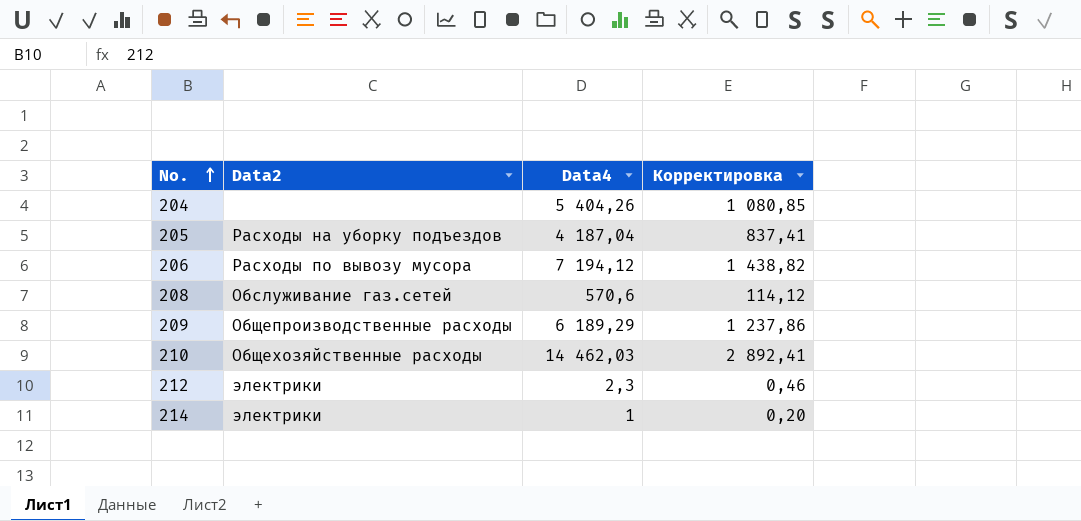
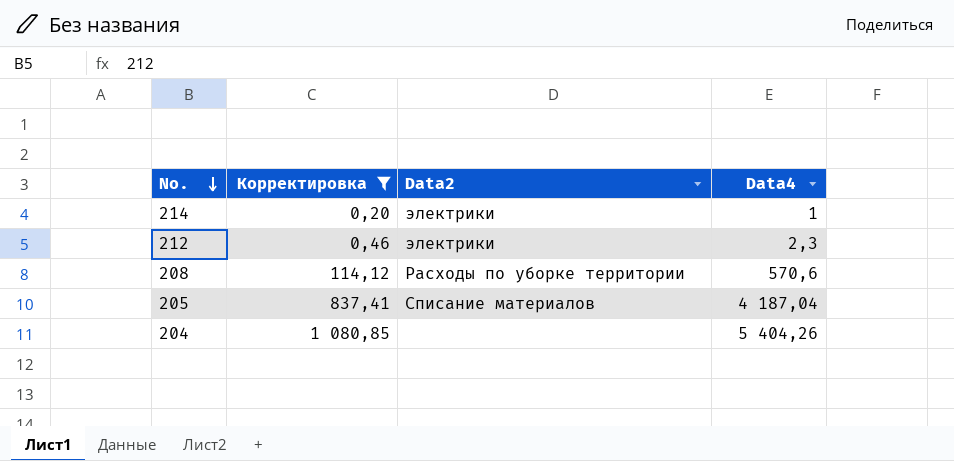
filter: none -> Корректировка <= 1 080,85
row order: No. ascending -> No. descending
column Корректировка | position: 4 -> 2
208 | Data2: Обслуживание газ.сетей -> Расходы по уборке территории
205 | Data2: Расходы на уборку подъездов -> Списание материалов

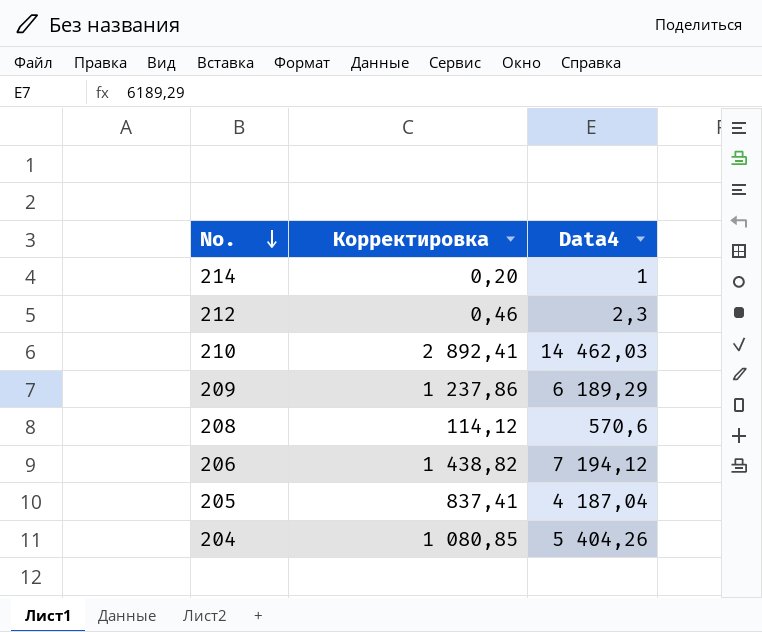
filter: Корректировка <= 1 080,85 -> none
column Data2 | position: 3 -> none

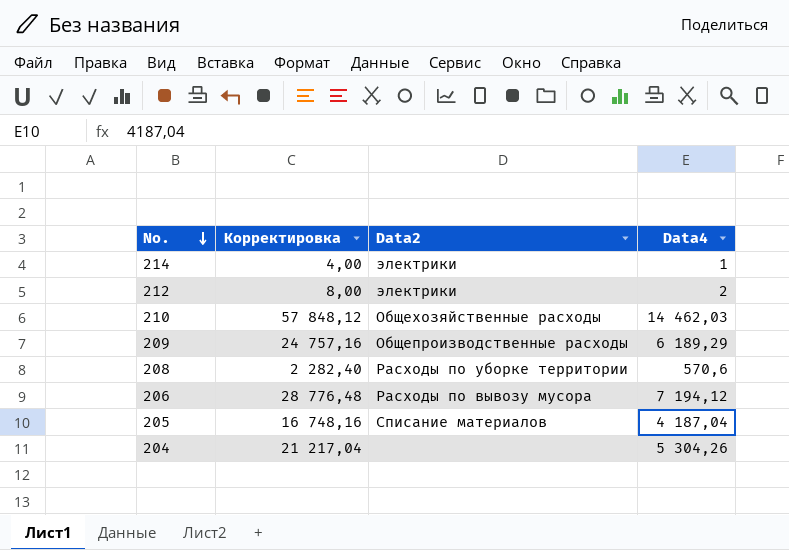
column Корректировка | formula: [Data4] * 0,2 -> [Data4] * 4
column Data2 | position: none -> 3
212 | Data4: 2,3 -> 2
204 | Data4: 5 404,26 -> 5 304,26

